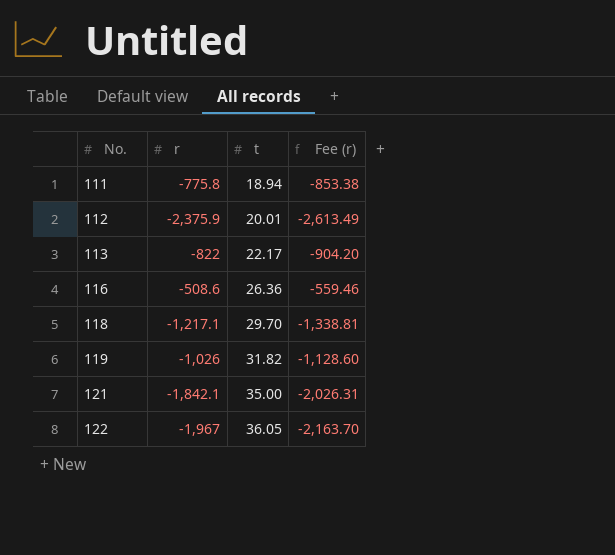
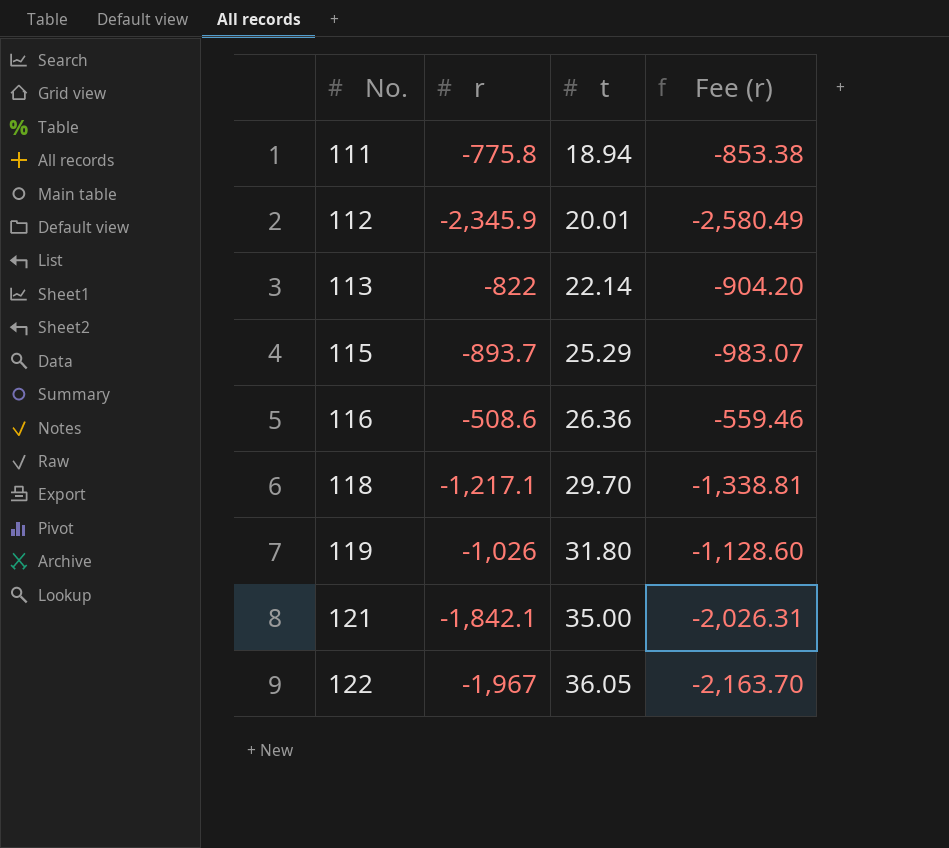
112 | r: -2,375.9 -> -2,345.9
112 | Fee (r): -2,613.49 -> -2,580.49
113 | t: 22.17 -> 22.14
row 115: none -> -893.7 | 25.29 | -983.07
119 | t: 31.82 -> 31.80

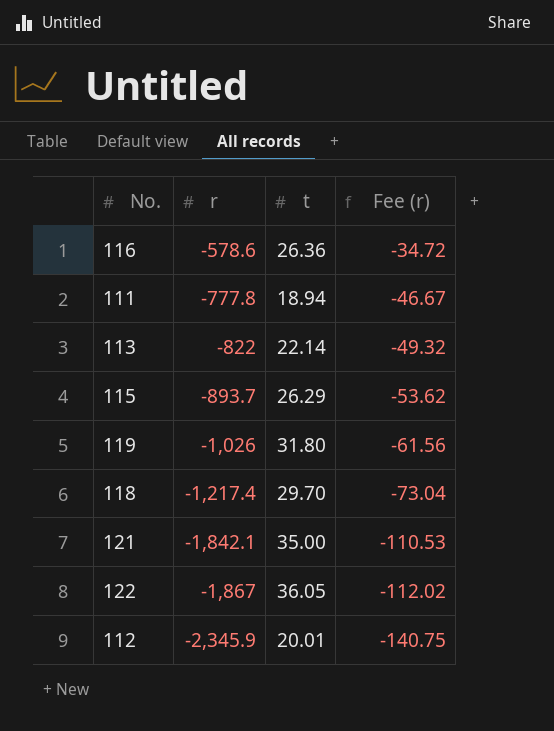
row order: No. ascending -> r descending
column Fee (r) | formula: [r] * 1.1 -> [r] * 0.06
116 | r: -508.6 -> -578.6
111 | r: -775.8 -> -777.8
115 | t: 25.29 -> 26.29
118 | r: -1,217.1 -> -1,217.4
122 | r: -1,967 -> -1,867

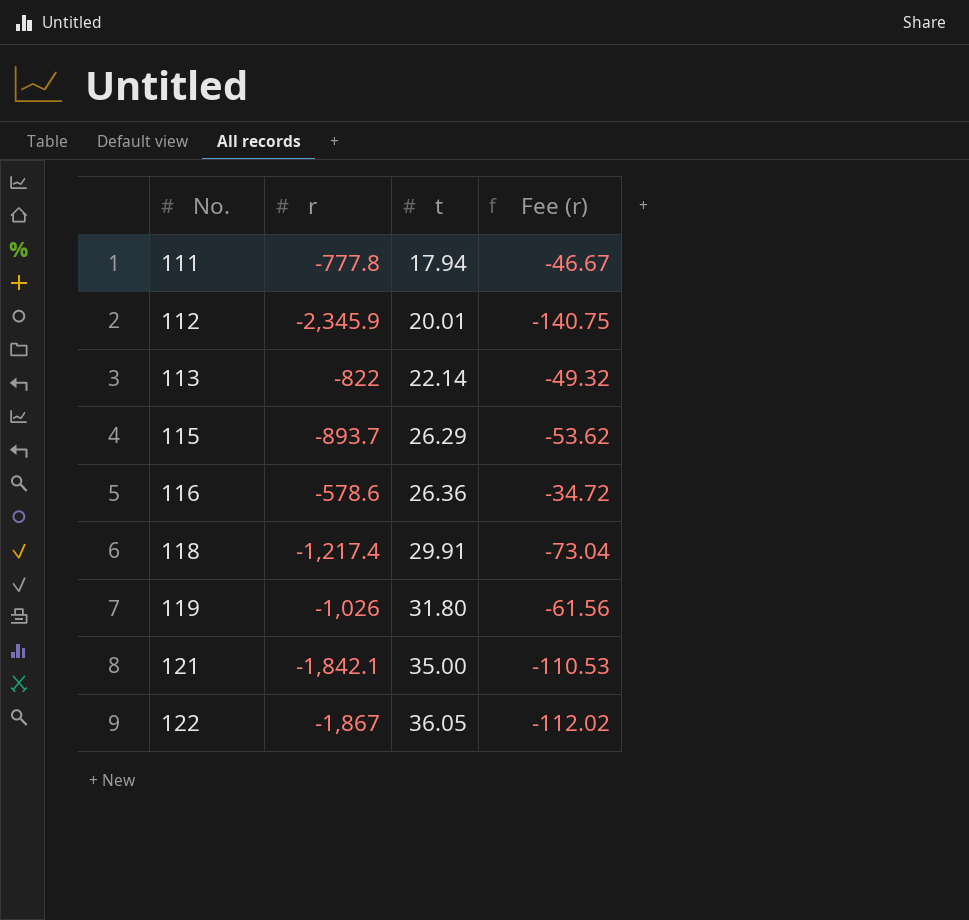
row order: r descending -> No. ascending
111 | t: 18.94 -> 17.94
118 | t: 29.70 -> 29.91

